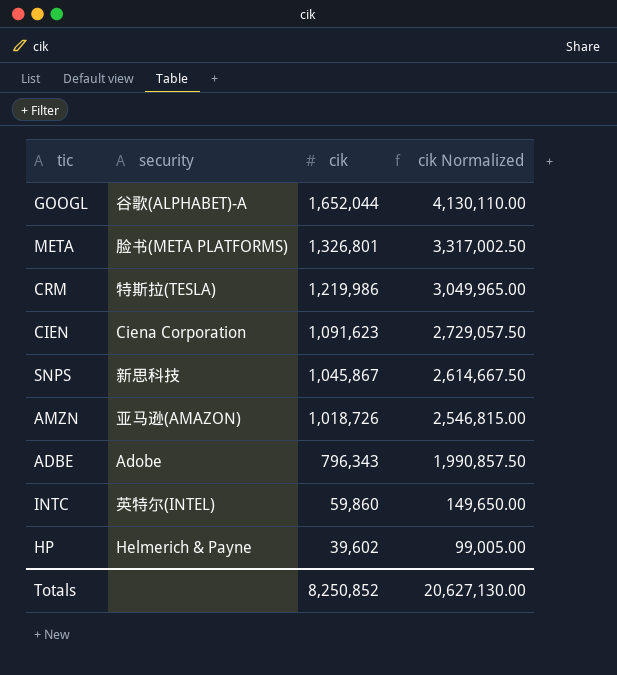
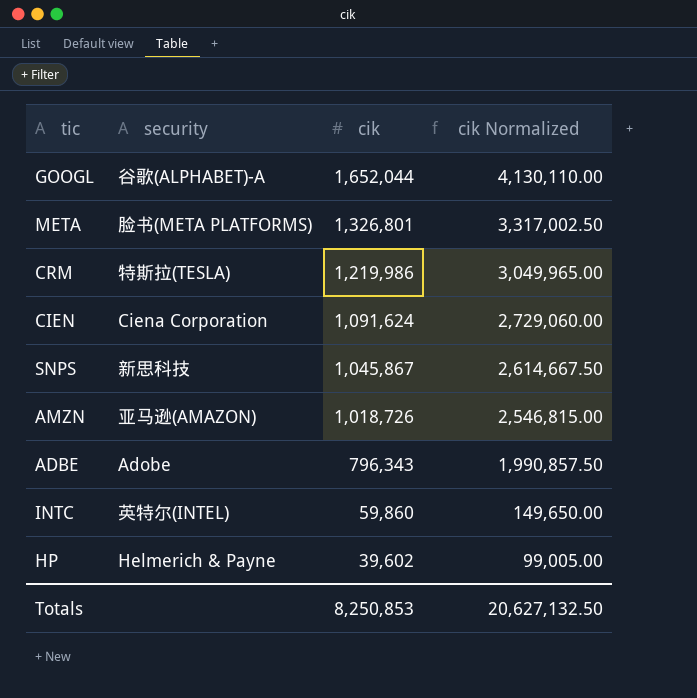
CIEN | cik: 1,091,623 -> 1,091,624
CIEN | cik Normalized: 2,729,057.50 -> 2,729,060.00
Totals | cik: 8,250,852 -> 8,250,853
Totals | cik Normalized: 20,627,130.00 -> 20,627,132.50

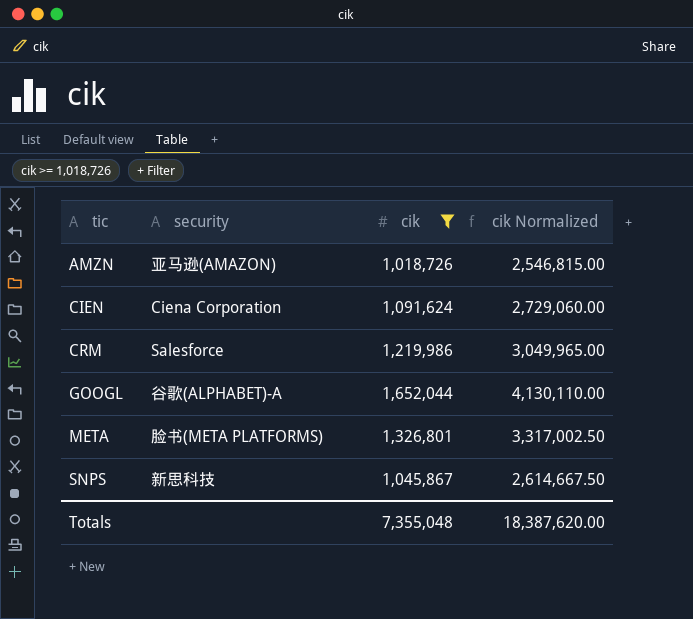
filter: none -> cik >= 1,018,726
row order: cik descending -> tic ascending
CRM | security: 特斯拉(TESLA) -> Salesforce
Totals | cik: 8,250,853 -> 7,355,048
Totals | cik Normalized: 20,627,132.50 -> 18,387,620.00

